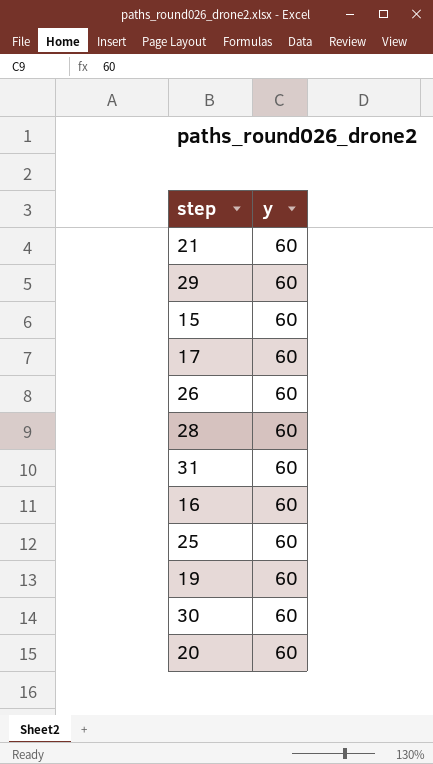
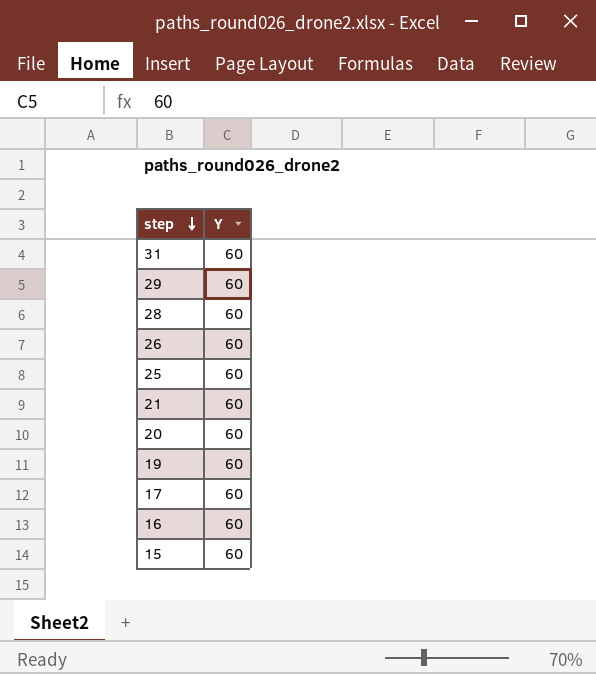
row order: none -> step descending
column name: y -> Y
row 30: 60 -> none

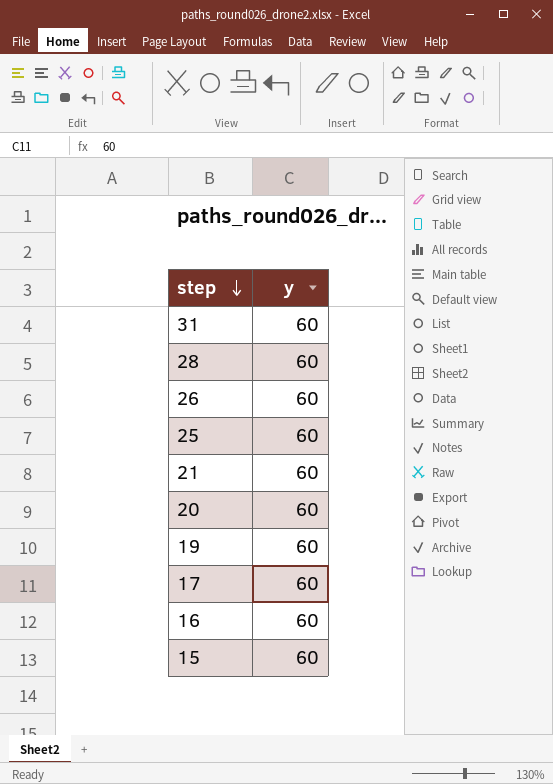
column name: Y -> y
row 29: 60 -> none

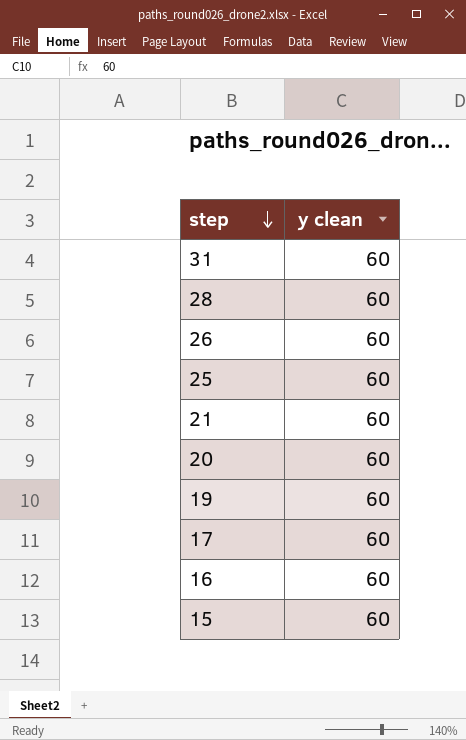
column name: y -> y clean

